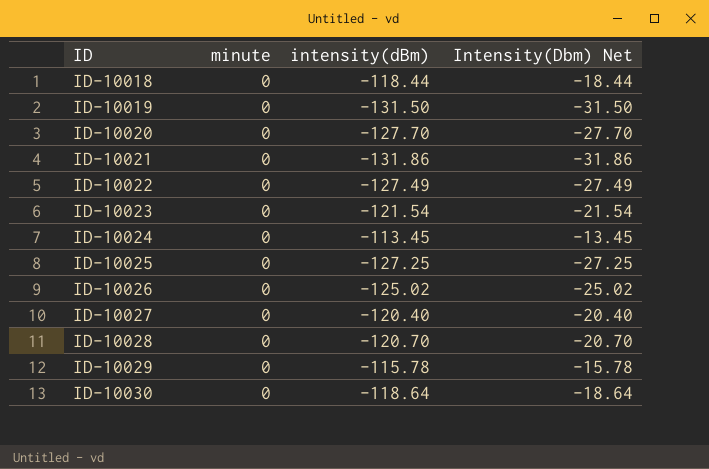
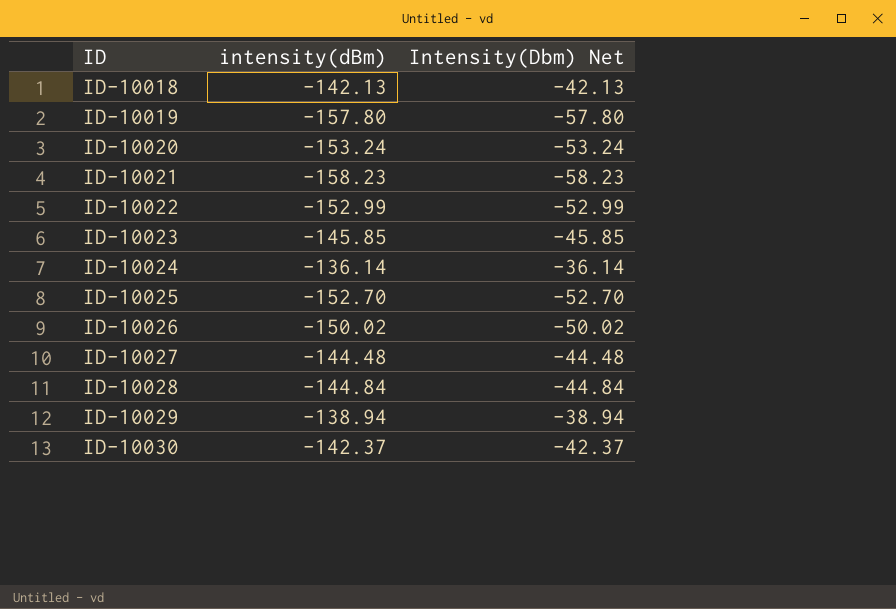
column minute | position: 2 -> none
ID-10018 | intensity(dBm): -118.44 -> -142.13
ID-10018 | Intensity(Dbm) Net: -18.44 -> -42.13
ID-10019 | intensity(dBm): -131.50 -> -157.80
ID-10019 | Intensity(Dbm) Net: -31.50 -> -57.80
ID-10020 | intensity(dBm): -127.70 -> -153.24
ID-10020 | Intensity(Dbm) Net: -27.70 -> -53.24
ID-10021 | intensity(dBm): -131.86 -> -158.23
ID-10021 | Intensity(Dbm) Net: -31.86 -> -58.23
ID-10022 | intensity(dBm): -127.49 -> -152.99
ID-10022 | Intensity(Dbm) Net: -27.49 -> -52.99
ID-10023 | intensity(dBm): -121.54 -> -145.85
ID-10023 | Intensity(Dbm) Net: -21.54 -> -45.85
ID-10024 | intensity(dBm): -113.45 -> -136.14
ID-10024 | Intensity(Dbm) Net: -13.45 -> -36.14
ID-10025 | intensity(dBm): -127.25 -> -152.70
ID-10025 | Intensity(Dbm) Net: -27.25 -> -52.70
ID-10026 | intensity(dBm): -125.02 -> -150.02
ID-10026 | Intensity(Dbm) Net: -25.02 -> -50.02
ID-10027 | intensity(dBm): -120.40 -> -144.48
ID-10027 | Intensity(Dbm) Net: -20.40 -> -44.48
ID-10028 | intensity(dBm): -120.70 -> -144.84
ID-10028 | Intensity(Dbm) Net: -20.70 -> -44.84
ID-10029 | intensity(dBm): -115.78 -> -138.94
ID-10029 | Intensity(Dbm) Net: -15.78 -> -38.94
ID-10030 | intensity(dBm): -118.64 -> -142.37
ID-10030 | Intensity(Dbm) Net: -18.64 -> -42.37

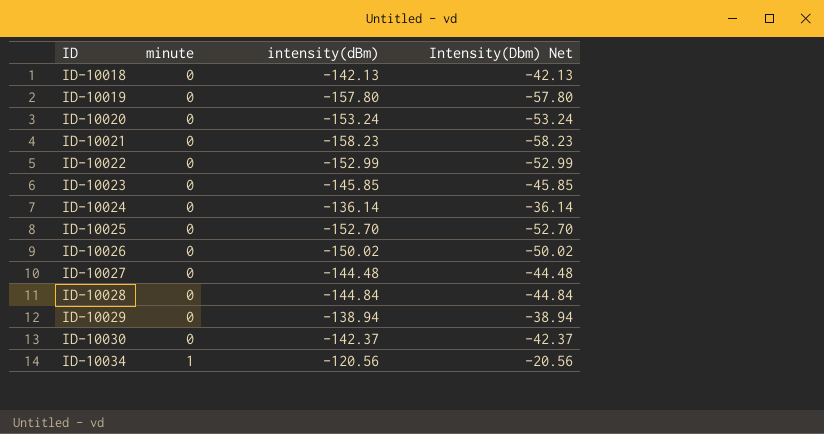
column minute | position: none -> 2
row ID-10034: none -> 1 | -120.56 | -20.56

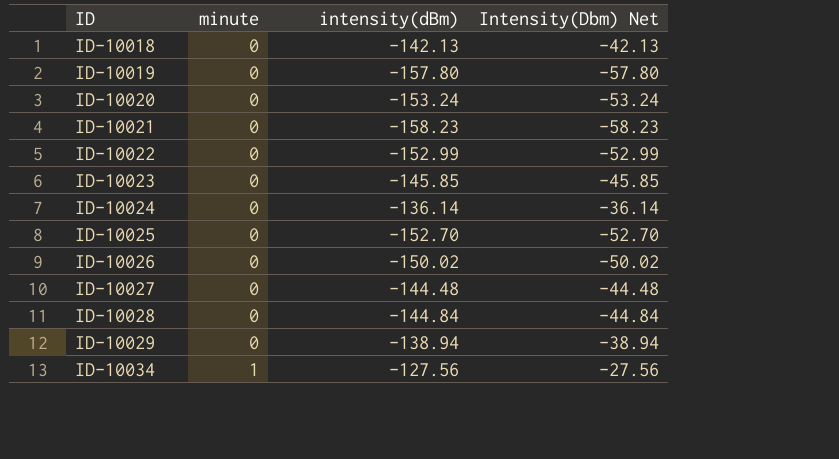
row ID-10030: 0 | -142.37 | -42.37 -> none
ID-10034 | intensity(dBm): -120.56 -> -127.56
ID-10034 | Intensity(Dbm) Net: -20.56 -> -27.56

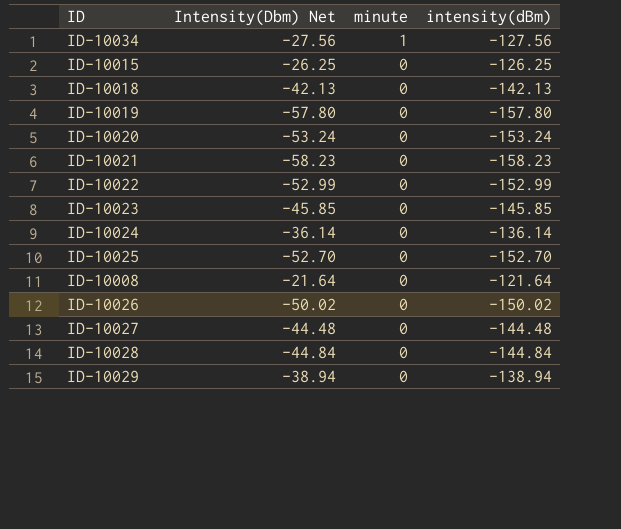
row order: ID ascending -> minute descending
column Intensity(Dbm) Net | position: 4 -> 2
row ID-10015: none -> -26.25 | 0 | -126.25
row ID-10008: none -> -21.64 | 0 | -121.64

